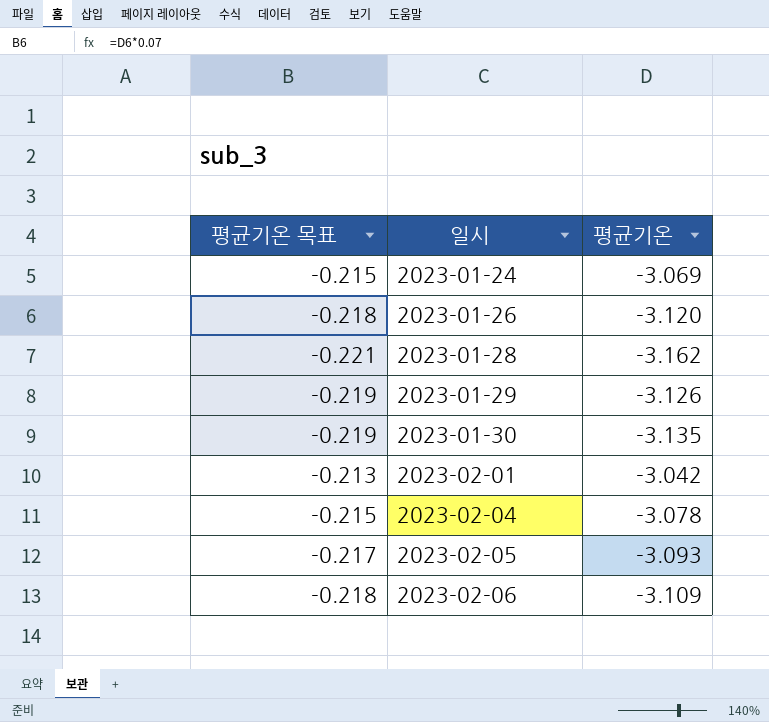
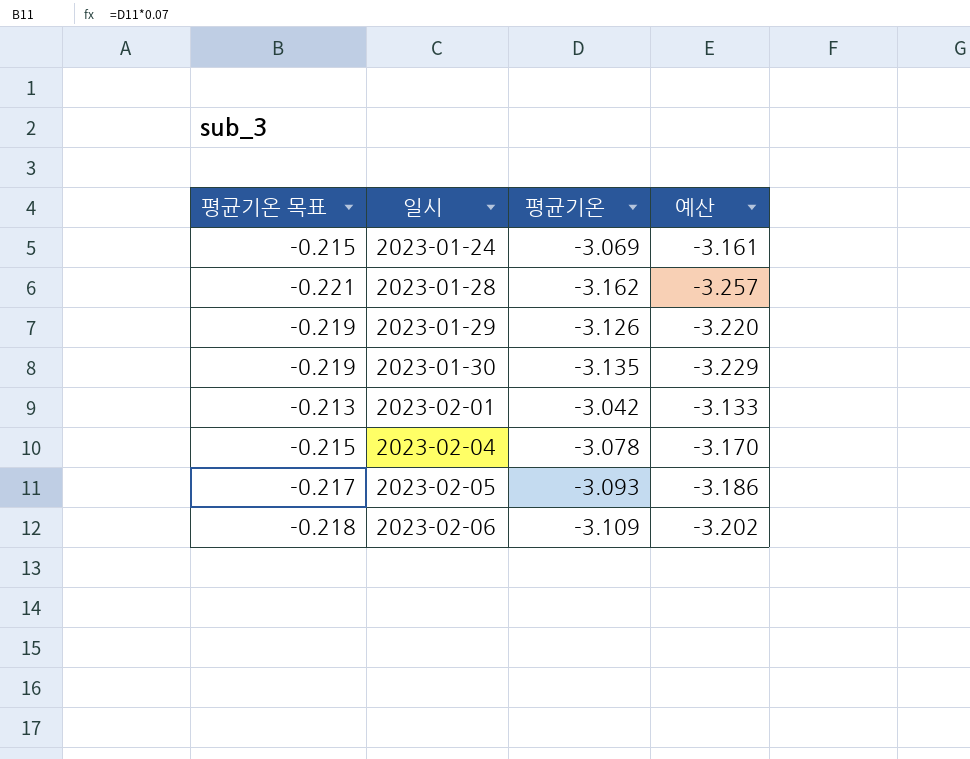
column 예산 | formula: none -> [평균기온] * 1.03
row 2023-01-26: -0.218 | -3.120 -> none

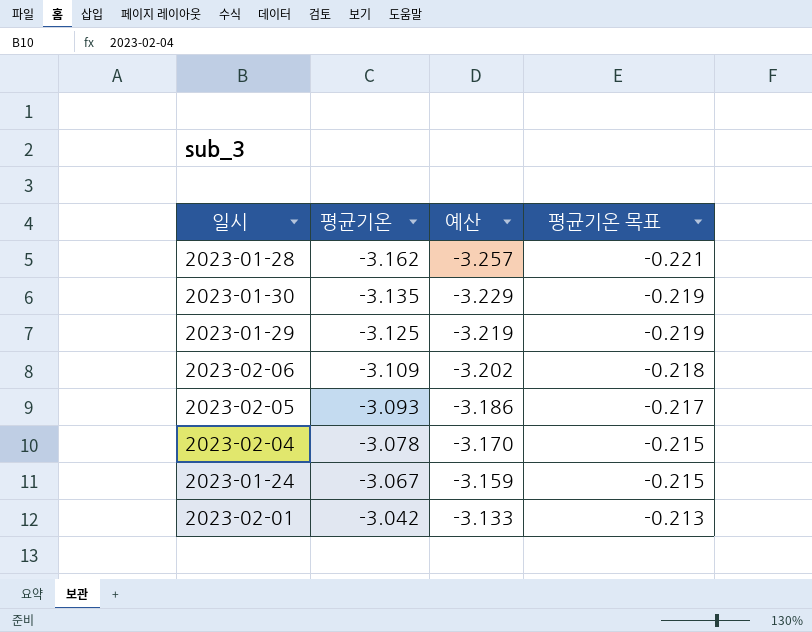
row order: 일시 ascending -> 평균기온 ascending
column 평균기온 목표 | position: 1 -> 4
2023-01-29 | 평균기온: -3.126 -> -3.125
2023-01-29 | 예산: -3.220 -> -3.219
2023-01-24 | 평균기온: -3.069 -> -3.067
2023-01-24 | 예산: -3.161 -> -3.159

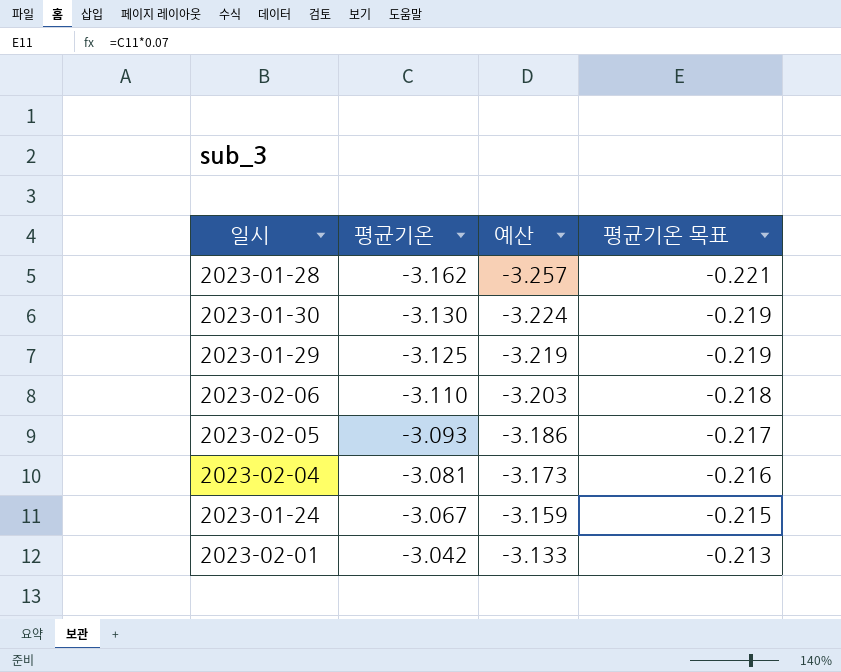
2023-01-30 | 평균기온: -3.135 -> -3.130
2023-01-30 | 예산: -3.229 -> -3.224
2023-02-06 | 평균기온: -3.109 -> -3.110
2023-02-06 | 예산: -3.202 -> -3.203
2023-02-04 | 평균기온: -3.078 -> -3.081
2023-02-04 | 예산: -3.170 -> -3.173
2023-02-04 | 평균기온 목표: -0.215 -> -0.216

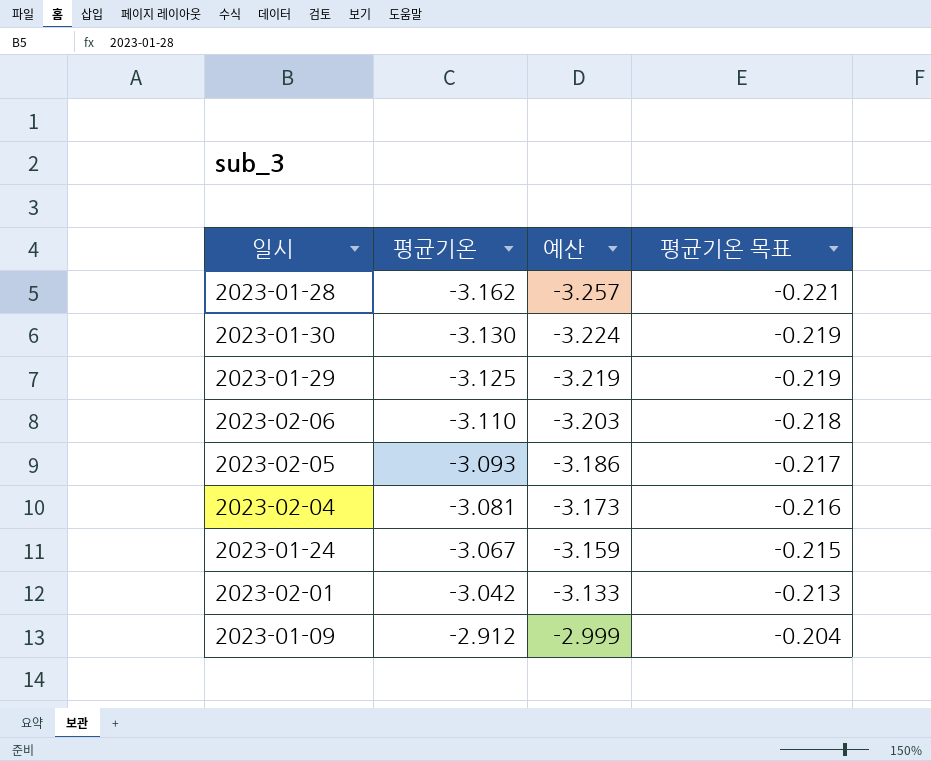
row 2023-01-09: none -> -2.912 | -2.999 | -0.204

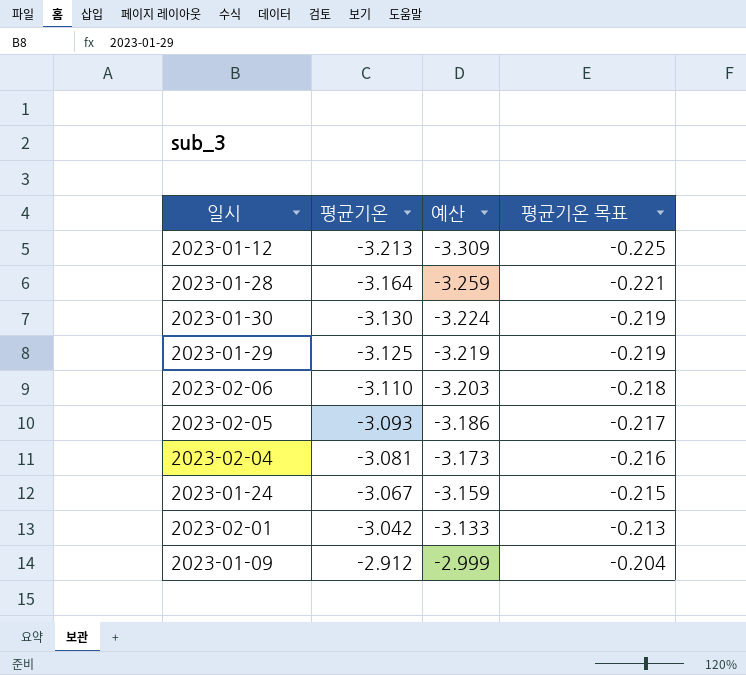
row 2023-01-12: none -> -3.213 | -3.309 | -0.225
2023-01-28 | 평균기온: -3.162 -> -3.164
2023-01-28 | 예산: -3.257 -> -3.259

